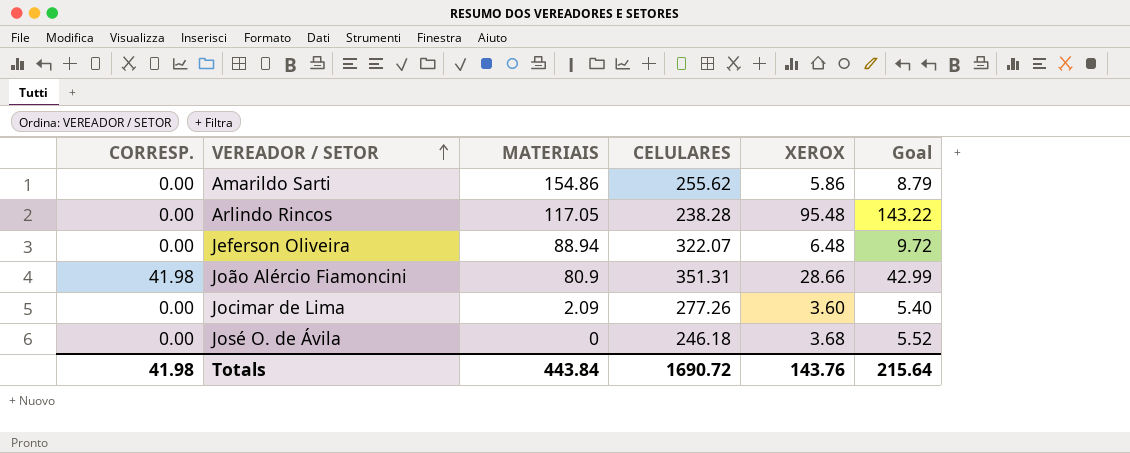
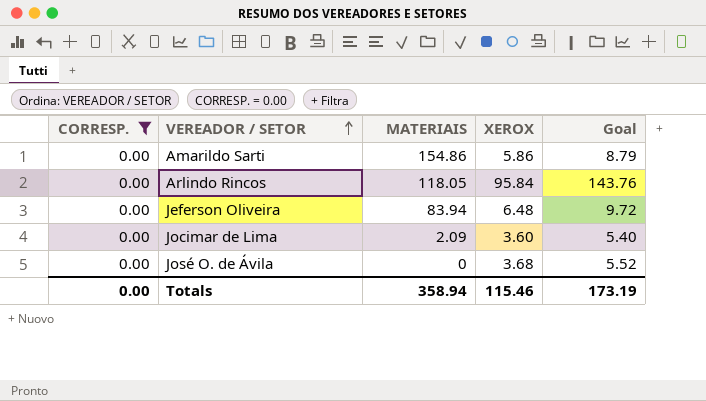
filter: none -> CORRESP. = 0.00
column CELULARES | position: 4 -> none
Arlindo Rincos | MATERIAIS: 117.05 -> 118.05
Arlindo Rincos | XEROX: 95.48 -> 95.84
Arlindo Rincos | Goal: 143.22 -> 143.76
Jeferson Oliveira | MATERIAIS: 88.94 -> 83.94
Totals | CORRESP.: 41.98 -> 0.00
Totals | MATERIAIS: 443.84 -> 358.94
Totals | XEROX: 143.76 -> 115.46
Totals | Goal: 215.64 -> 173.19

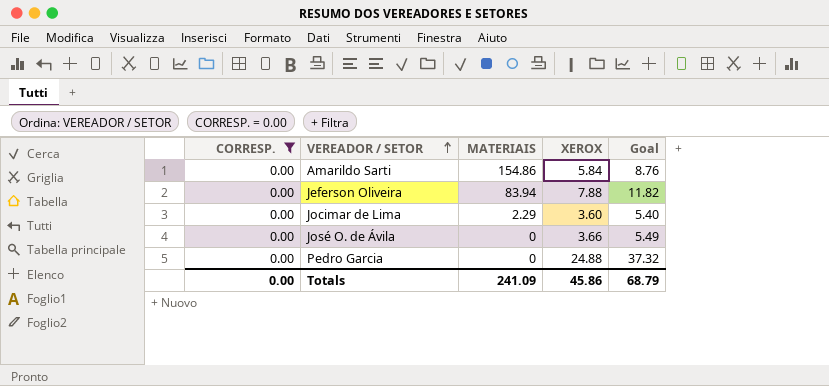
row Arlindo Rincos: 0.00 | 118.05 | 95.84 | 143.76 -> none
Amarildo Sarti | XEROX: 5.86 -> 5.84
Amarildo Sarti | Goal: 8.79 -> 8.76
Jeferson Oliveira | XEROX: 6.48 -> 7.88
Jeferson Oliveira | Goal: 9.72 -> 11.82
Jocimar de Lima | MATERIAIS: 2.09 -> 2.29
José O. de Ávila | XEROX: 3.68 -> 3.66
José O. de Ávila | Goal: 5.52 -> 5.49
row Pedro Garcia: none -> 0.00 | 0 | 24.88 | 37.32
Totals | MATERIAIS: 358.94 -> 241.09
Totals | XEROX: 115.46 -> 45.86
Totals | Goal: 173.19 -> 68.79

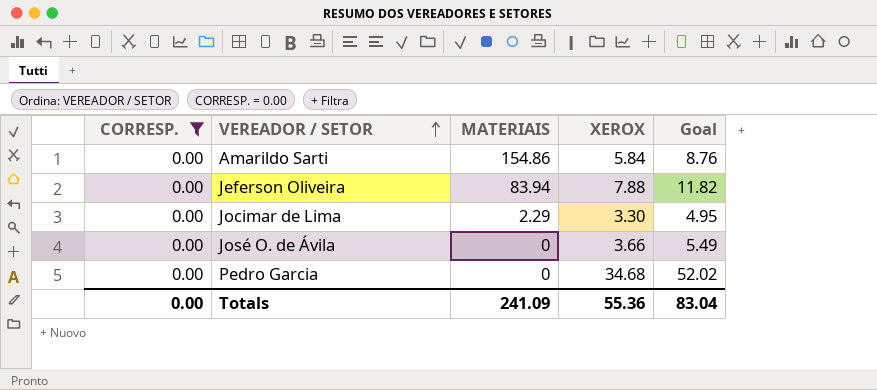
Jocimar de Lima | XEROX: 3.60 -> 3.30
Jocimar de Lima | Goal: 5.40 -> 4.95
Pedro Garcia | XEROX: 24.88 -> 34.68
Pedro Garcia | Goal: 37.32 -> 52.02
Totals | XEROX: 45.86 -> 55.36
Totals | Goal: 68.79 -> 83.04

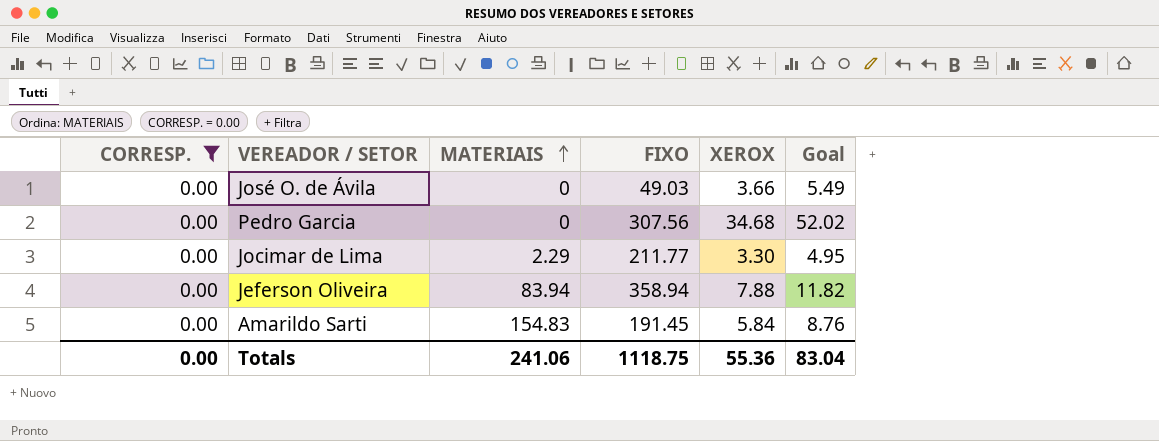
row order: VEREADOR / SETOR ascending -> MATERIAIS ascending
column FIXO | position: none -> 4
Amarildo Sarti | MATERIAIS: 154.86 -> 154.83
Totals | MATERIAIS: 241.09 -> 241.06

